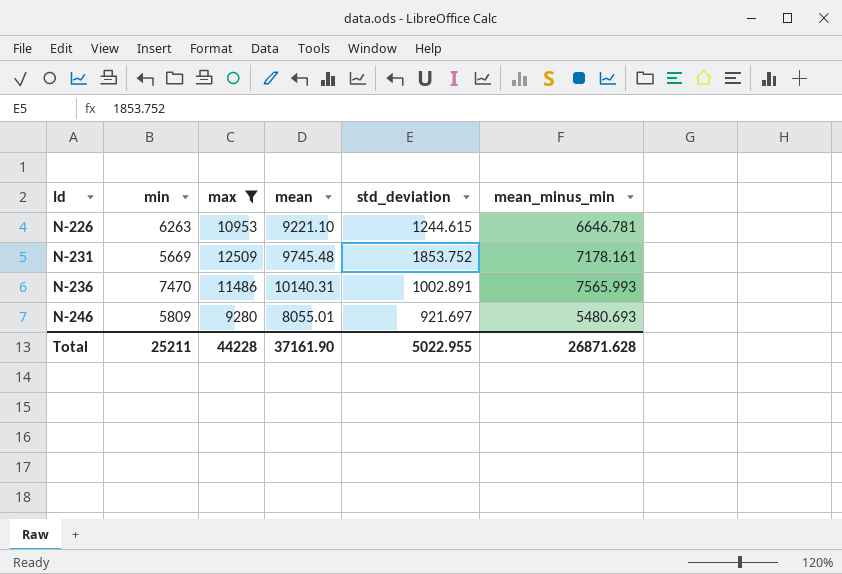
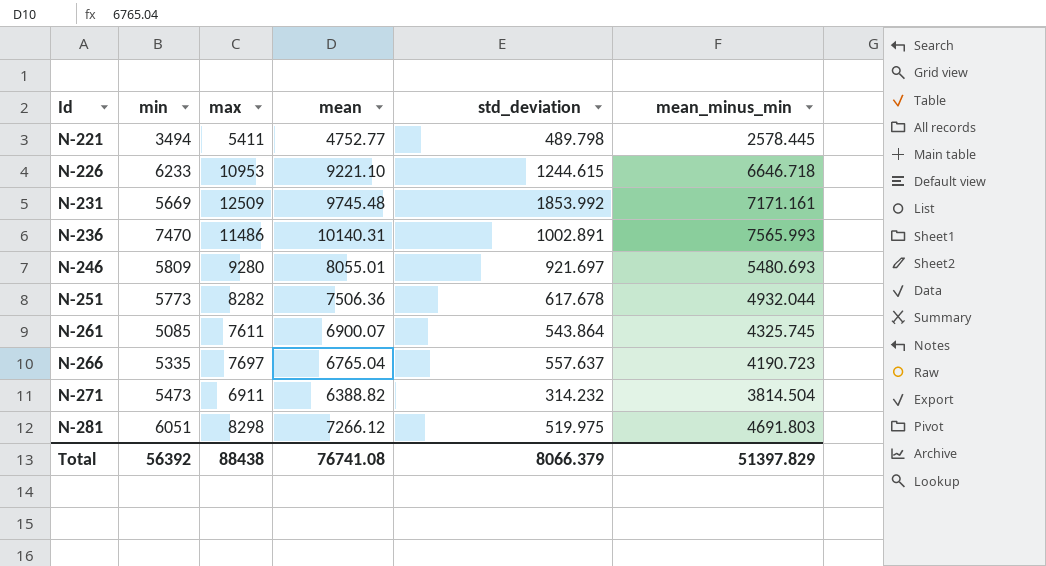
filter: max >= 9280 -> none
N-226 | min: 6263 -> 6233
N-226 | mean_minus_min: 6646.781 -> 6646.718
N-231 | std_deviation: 1853.752 -> 1853.992
N-231 | mean_minus_min: 7178.161 -> 7171.161
Total | min: 25211 -> 56392
Total | max: 44228 -> 88438
Total | mean: 37161.90 -> 76741.08
Total | std_deviation: 5022.955 -> 8066.379
Total | mean_minus_min: 26871.628 -> 51397.829

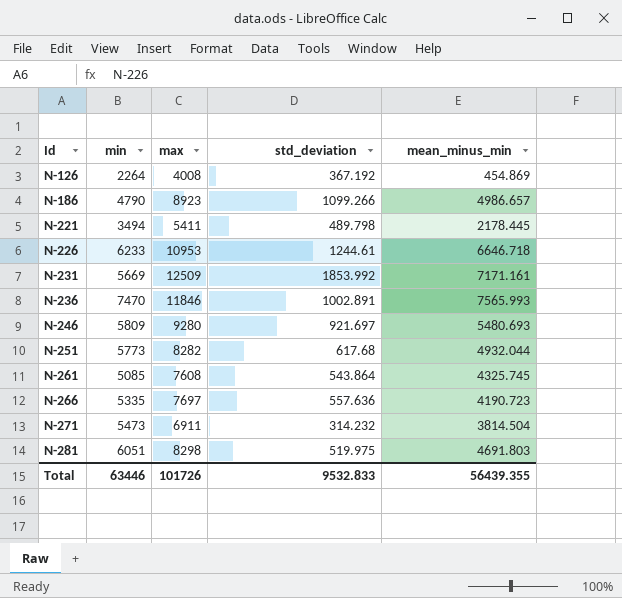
column mean | position: 4 -> none
row N-126: none -> 2264 | 4008 | 367.192 | 454.869
row N-186: none -> 4790 | 8923 | 1099.266 | 4986.657
N-221 | mean_minus_min: 2578.445 -> 2178.445
N-226 | std_deviation: 1244.615 -> 1244.61
N-236 | max: 11486 -> 11846
N-251 | std_deviation: 617.678 -> 617.68
N-261 | max: 7611 -> 7608
N-266 | std_deviation: 557.637 -> 557.636
Total | min: 56392 -> 63446
Total | max: 88438 -> 101726
Total | std_deviation: 8066.379 -> 9532.833
Total | mean_minus_min: 51397.829 -> 56439.355

